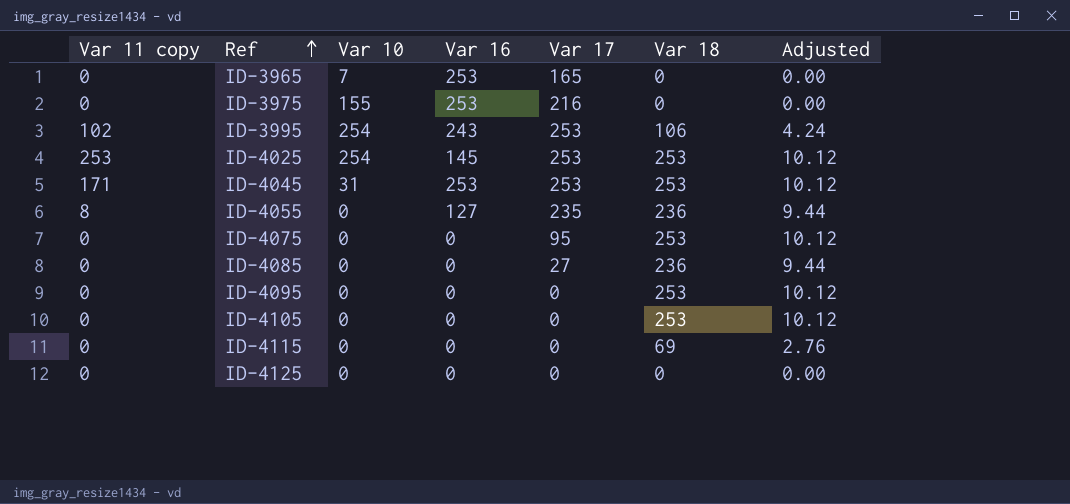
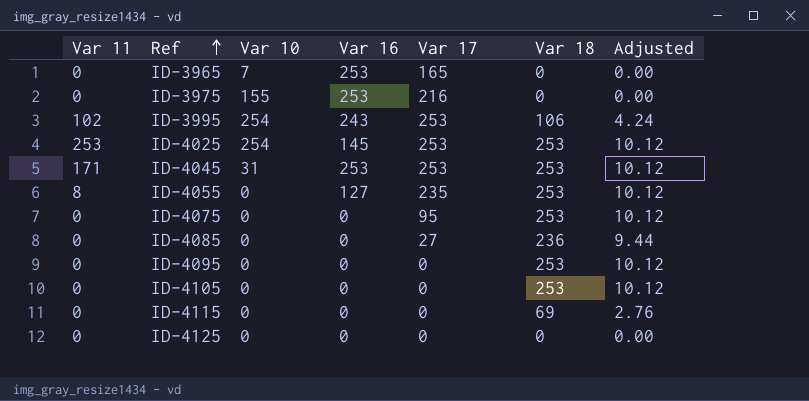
column name: Var 11 copy -> Var 11
ID-4055 | Var 18: 236 -> 253
ID-4055 | Adjusted: 9.44 -> 10.12

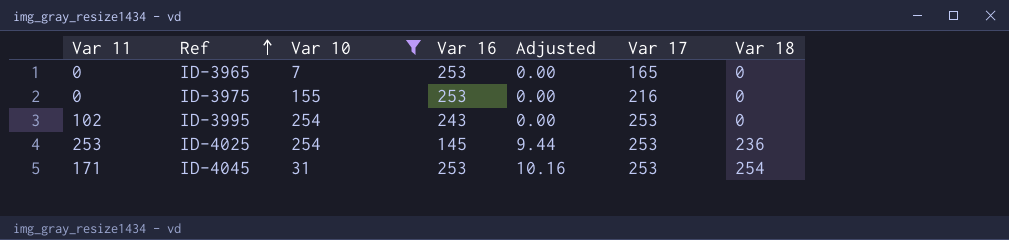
filter: none -> Var 10 != 0
column Adjusted | position: 7 -> 5
ID-3995 | Adjusted: 4.24 -> 0.00
ID-3995 | Var 18: 106 -> 0
ID-4025 | Adjusted: 10.12 -> 9.44
ID-4025 | Var 18: 253 -> 236
ID-4045 | Adjusted: 10.12 -> 10.16
ID-4045 | Var 18: 253 -> 254

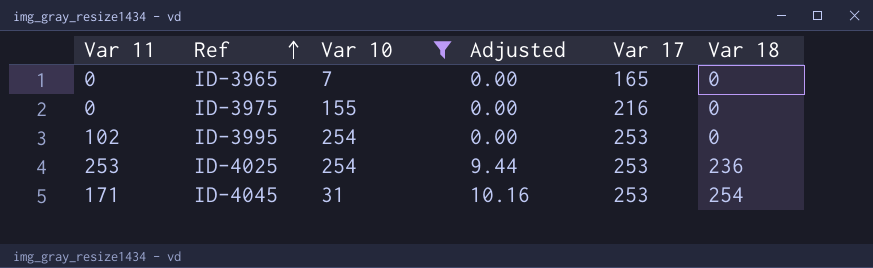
column Var 16 | position: 4 -> none

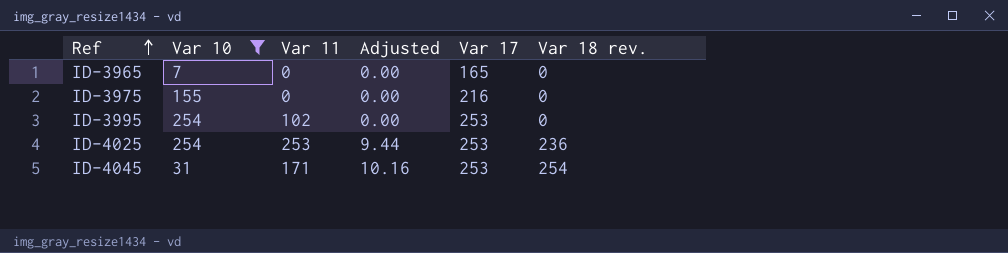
column Var 11 | position: 1 -> 3
column name: Var 18 -> Var 18 rev.

